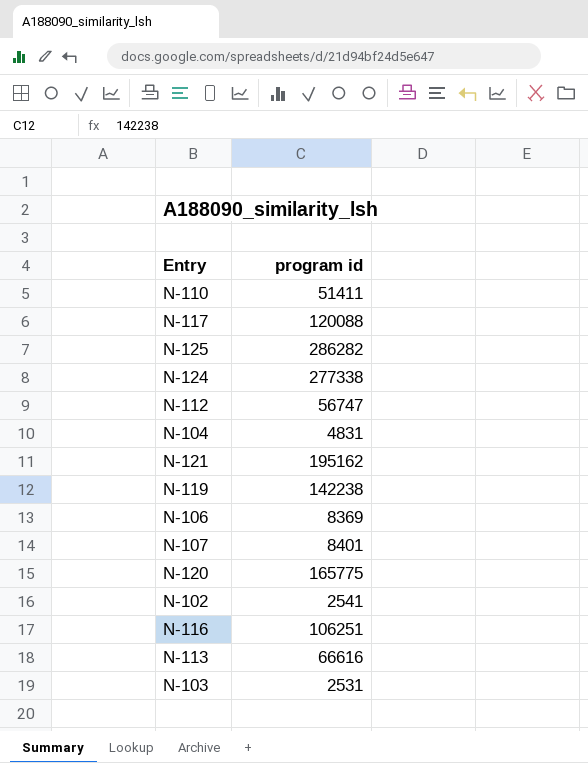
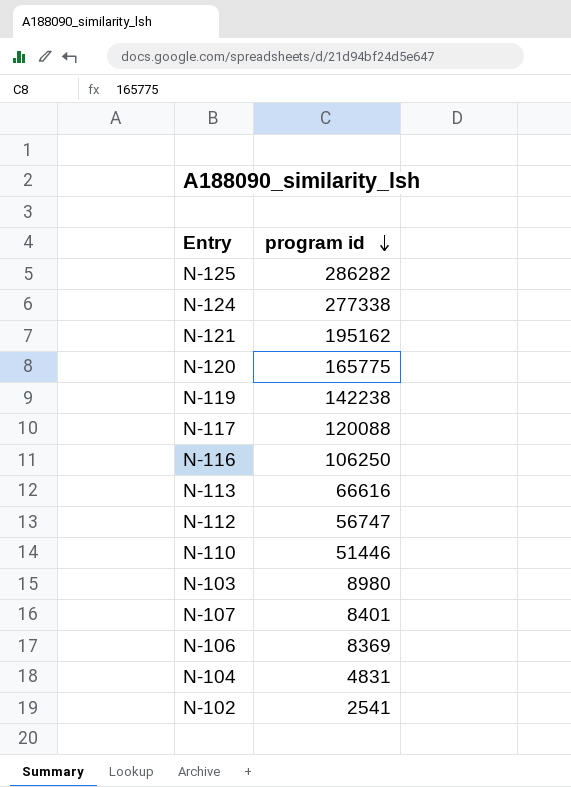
row order: none -> program id descending
N-116 | program id: 106251 -> 106250
N-110 | program id: 51411 -> 51446
N-103 | program id: 2531 -> 8980

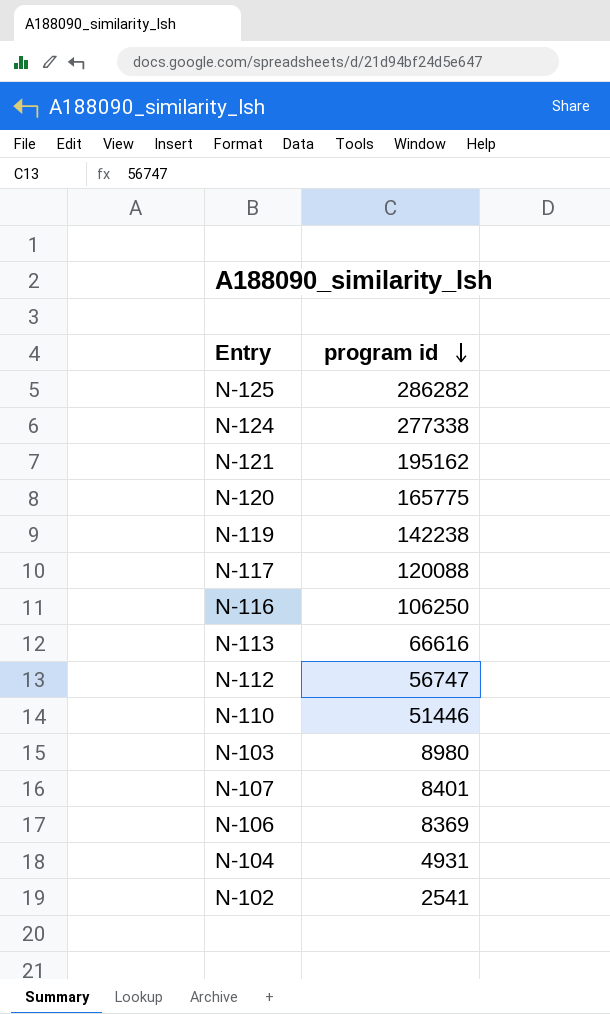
N-104 | program id: 4831 -> 4931

